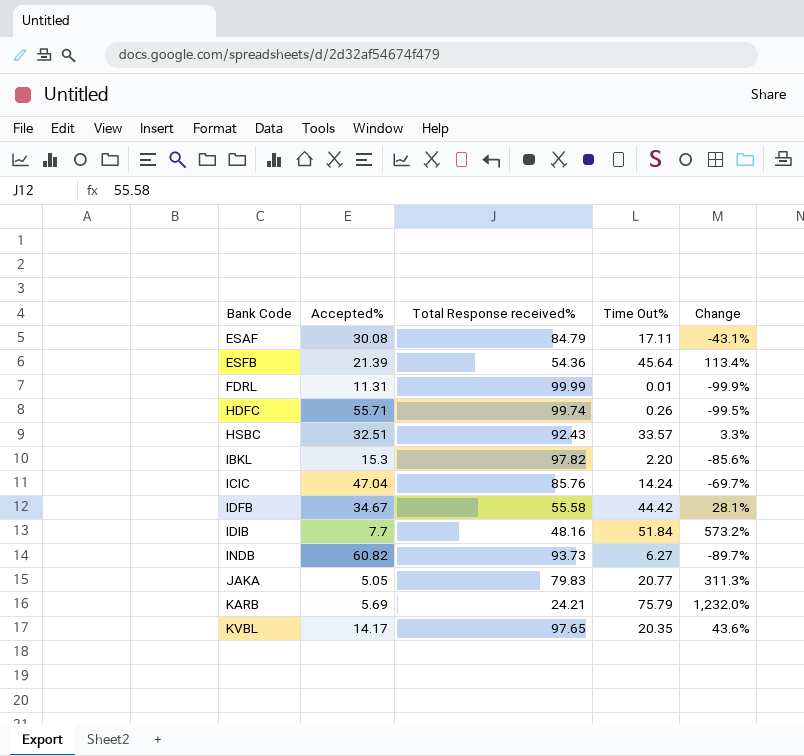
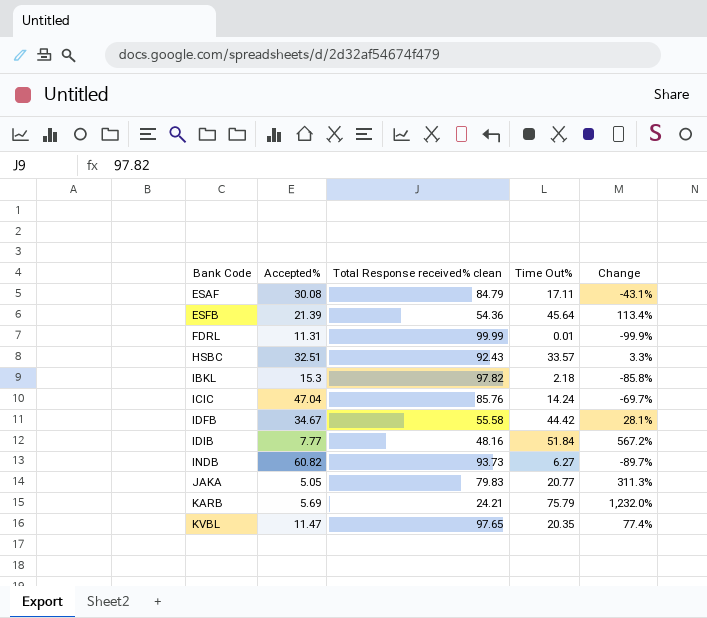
column name: Total Response received% -> Total Response received% clean
row HDFC: 55.71 | 99.74 | 0.26 | -99.5% -> none
IBKL | Time Out%: 2.20 -> 2.18
IBKL | Change: -85.6% -> -85.8%
IDIB | Accepted%: 7.7 -> 7.77
IDIB | Change: 573.2% -> 567.2%
KVBL | Accepted%: 14.17 -> 11.47
KVBL | Change: 43.6% -> 77.4%

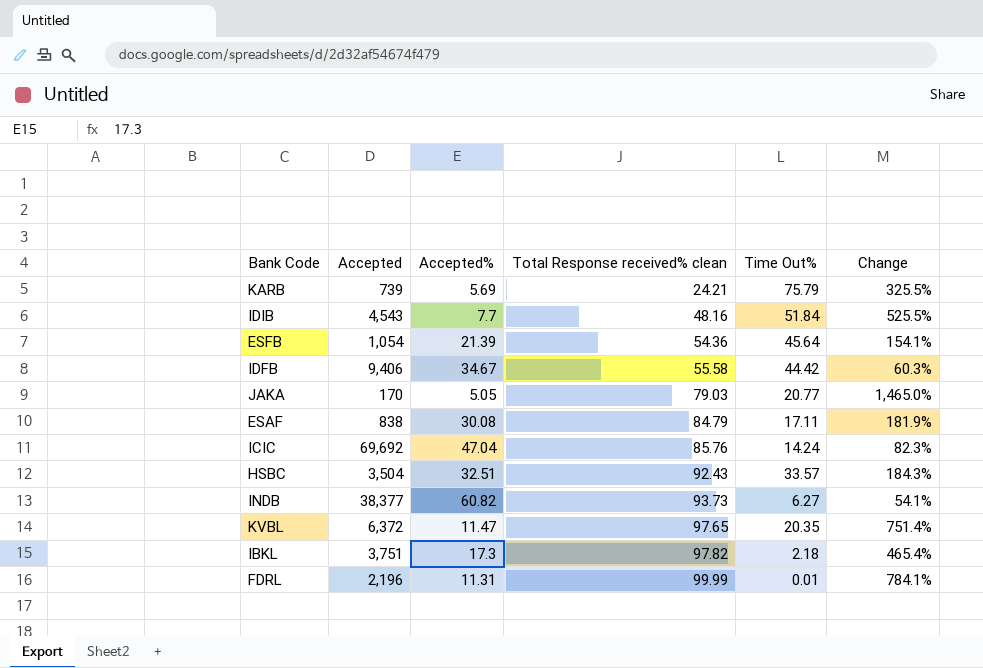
row order: Bank Code ascending -> Total Response received% clean ascending
column Accepted | position: none -> 2
column Change | formula: ([Time Out%] - [Accepted%]) / [Accepted%] -> ([Total Response received% clean] - [Accepted%]) / [Accepted%]
IDIB | Accepted%: 7.77 -> 7.7
JAKA | Total Response received% clean: 79.83 -> 79.03
IBKL | Accepted%: 15.3 -> 17.3

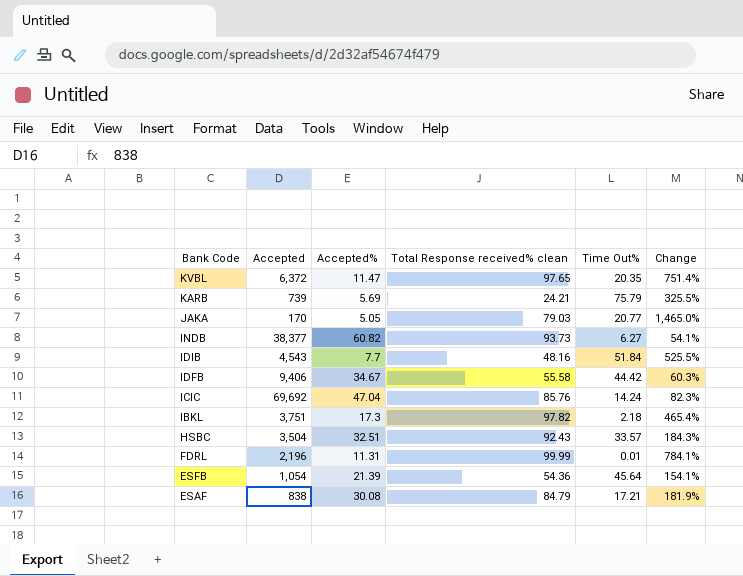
row order: Total Response received% clean ascending -> Bank Code descending
ESAF | Time Out%: 17.11 -> 17.21

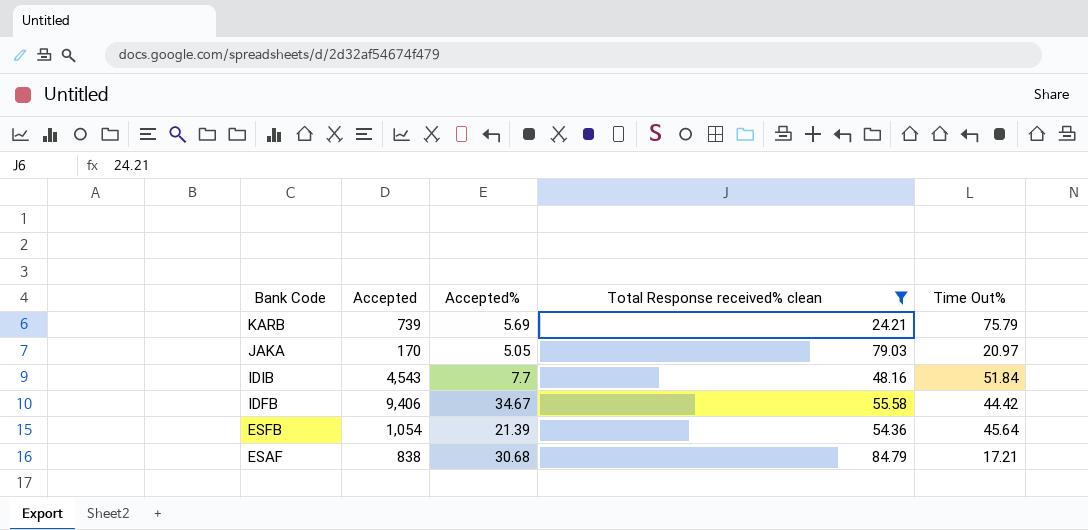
filter: none -> Total Response received% clean <= 84.79
column Change | formula: ([Total Response received% clean] - [Accepted%]) / [Accepted%] -> none
JAKA | Time Out%: 20.77 -> 20.97
ESAF | Accepted%: 30.08 -> 30.68

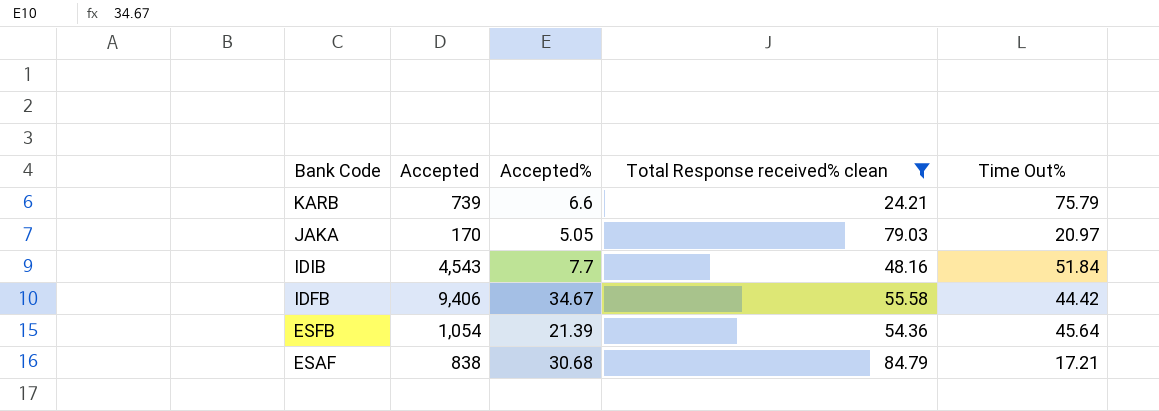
KARB | Accepted%: 5.69 -> 6.6

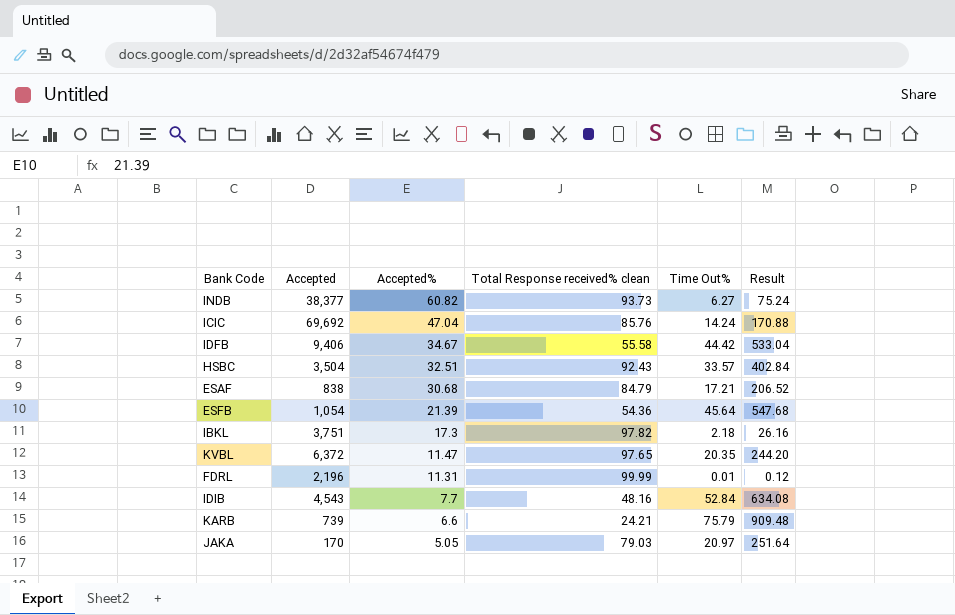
filter: Total Response received% clean <= 84.79 -> none
row order: Bank Code descending -> Accepted% descending
column Result | formula: none -> [Time Out%] * 12
IDIB | Time Out%: 51.84 -> 52.84

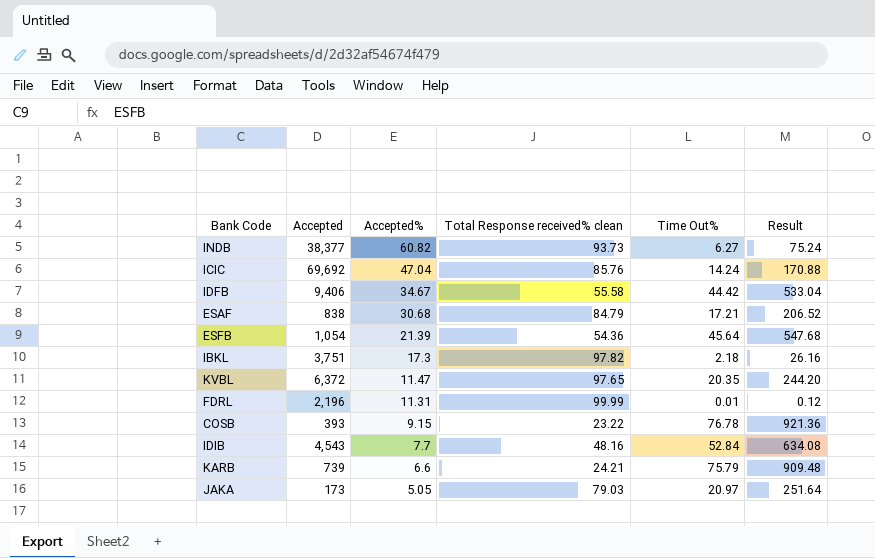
row HSBC: 3,504 | 32.51 | 92.43 | 33.57 | 402.84 -> none
row COSB: none -> 393 | 9.15 | 23.22 | 76.78 | 921.36
JAKA | Accepted: 170 -> 173

